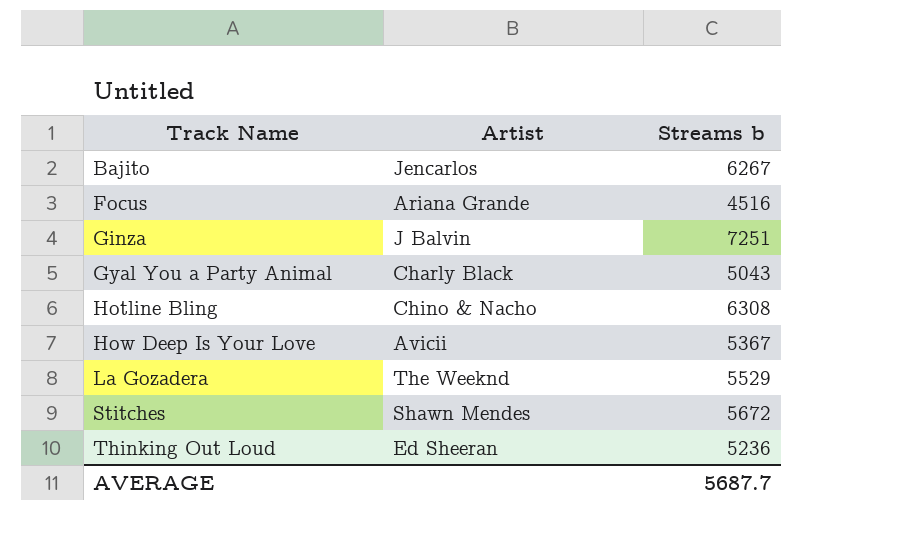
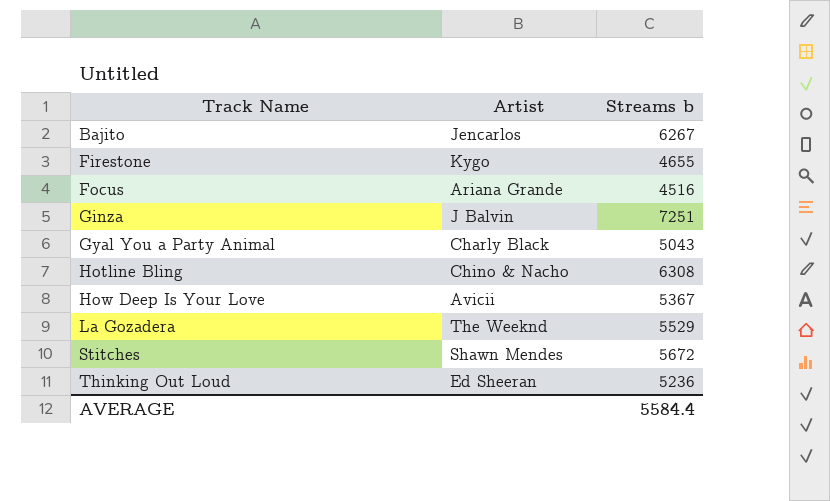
row Firestone: none -> Kygo | 4655
AVERAGE | Streams b: 5687.7 -> 5584.4

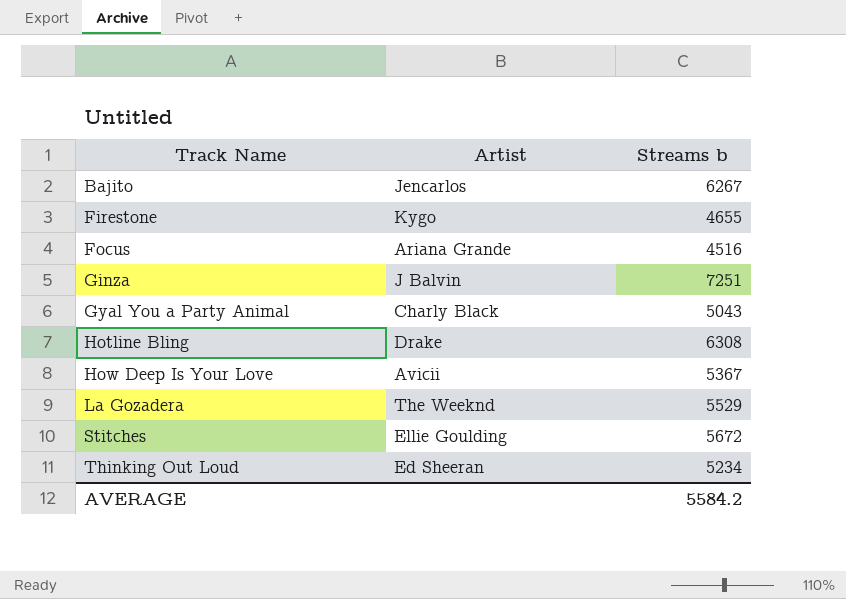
Hotline Bling | Artist: Chino & Nacho -> Drake
Stitches | Artist: Shawn Mendes -> Ellie Goulding
Thinking Out Loud | Streams b: 5236 -> 5234
AVERAGE | Streams b: 5584.4 -> 5584.2

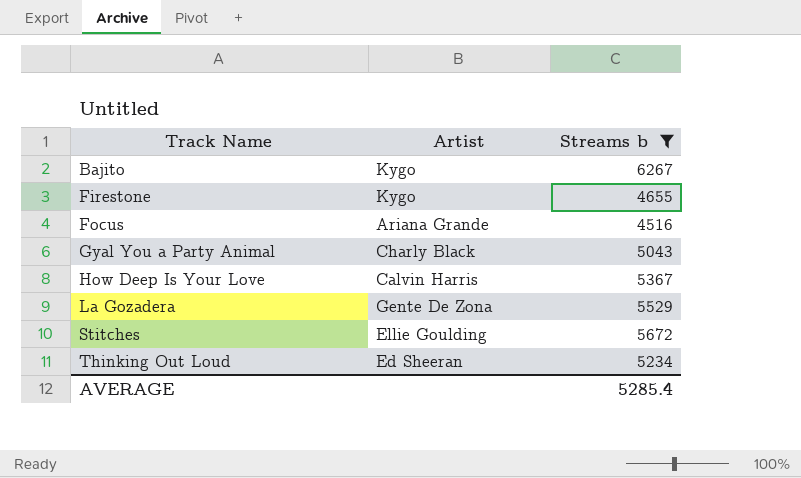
filter: none -> Streams b <= 6267
Bajito | Artist: Jencarlos -> Kygo
How Deep Is Your Love | Artist: Avicii -> Calvin Harris
La Gozadera | Artist: The Weeknd -> Gente De Zona
AVERAGE | Streams b: 5584.2 -> 5285.4

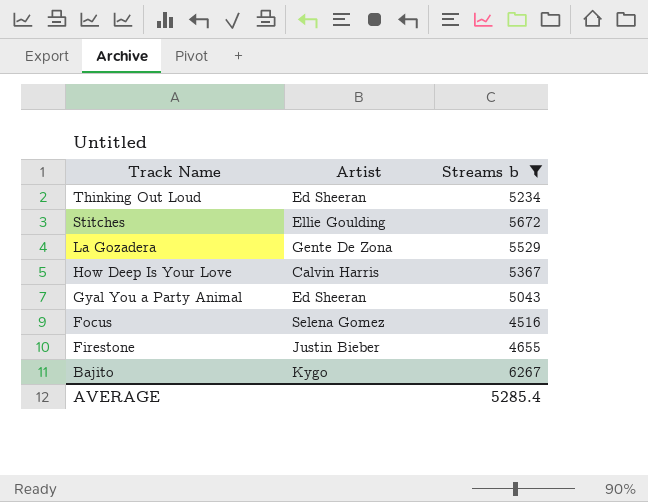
row order: Track Name ascending -> Track Name descending
Gyal You a Party Animal | Artist: Charly Black -> Ed Sheeran
Focus | Artist: Ariana Grande -> Selena Gomez
Firestone | Artist: Kygo -> Justin Bieber

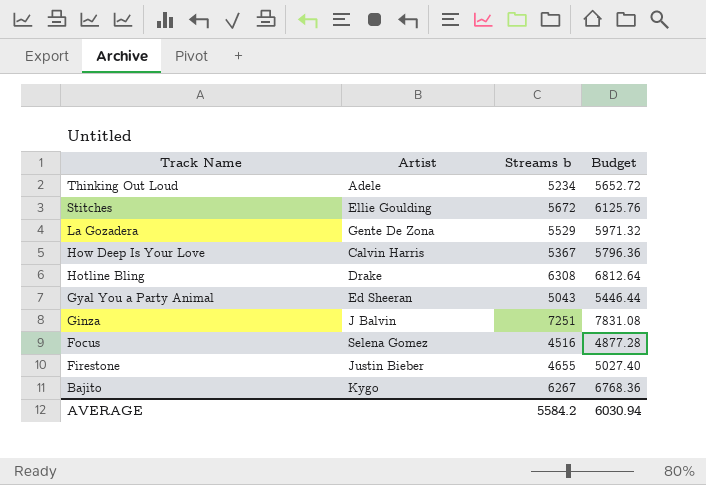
filter: Streams b <= 6267 -> none
column Budget | formula: none -> [Streams b] * 1.08
Thinking Out Loud | Artist: Ed Sheeran -> Adele
AVERAGE | Streams b: 5285.4 -> 5584.2

